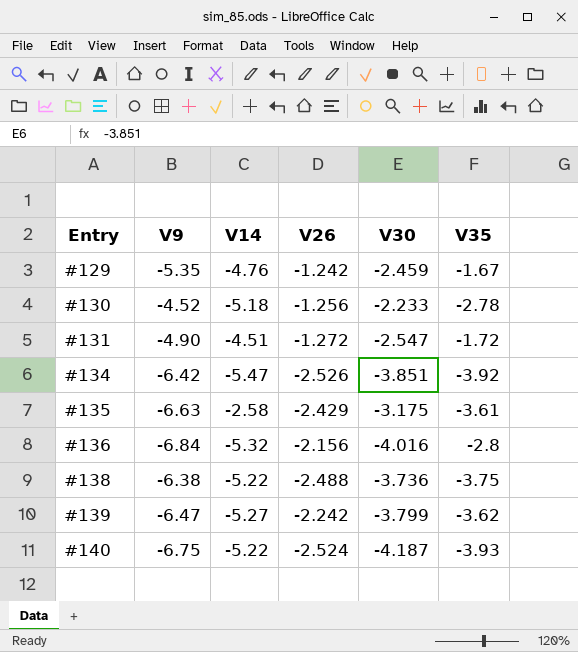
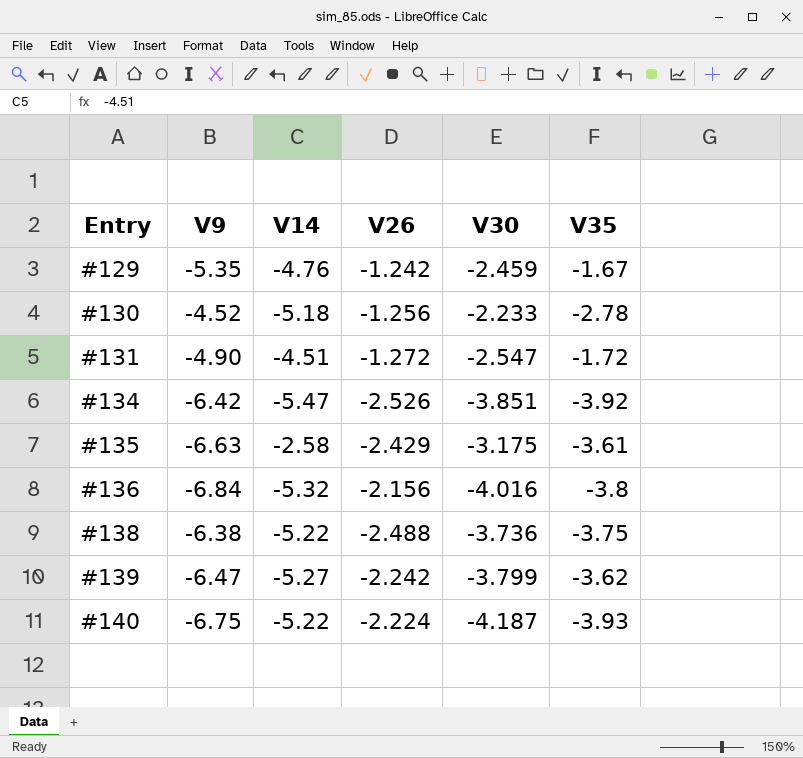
#136 | V35: -2.8 -> -3.8
#140 | V26: -2.524 -> -2.224

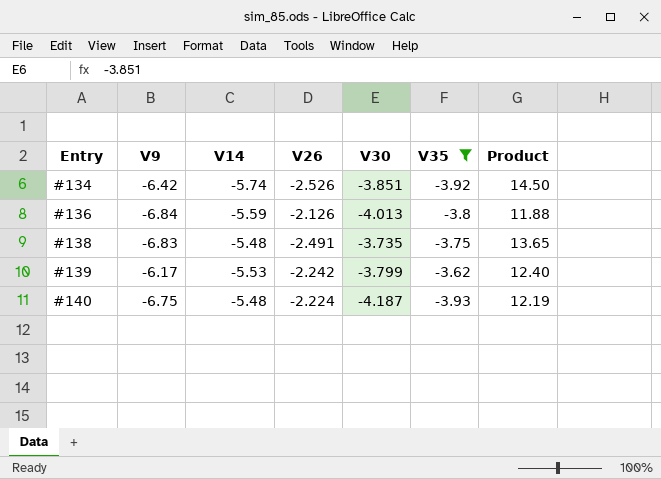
filter: none -> V35 <= -3.62
column Product | formula: none -> [V14] * [V26]
#134 | V14: -5.47 -> -5.74
#136 | V14: -5.32 -> -5.59
#136 | V26: -2.156 -> -2.126
#136 | V30: -4.016 -> -4.013
#138 | V9: -6.38 -> -6.83
#138 | V14: -5.22 -> -5.48
#138 | V26: -2.488 -> -2.491
#138 | V30: -3.736 -> -3.735
#139 | V9: -6.47 -> -6.17
#139 | V14: -5.27 -> -5.53
#140 | V14: -5.22 -> -5.48

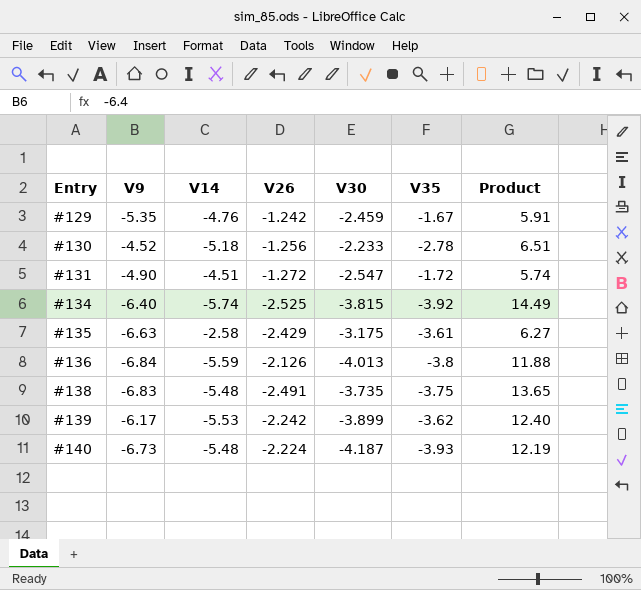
filter: V35 <= -3.62 -> none
#134 | V9: -6.42 -> -6.40
#134 | V26: -2.526 -> -2.525
#134 | V30: -3.851 -> -3.815
#134 | Product: 14.50 -> 14.49
#139 | V30: -3.799 -> -3.899
#140 | V9: -6.75 -> -6.73

